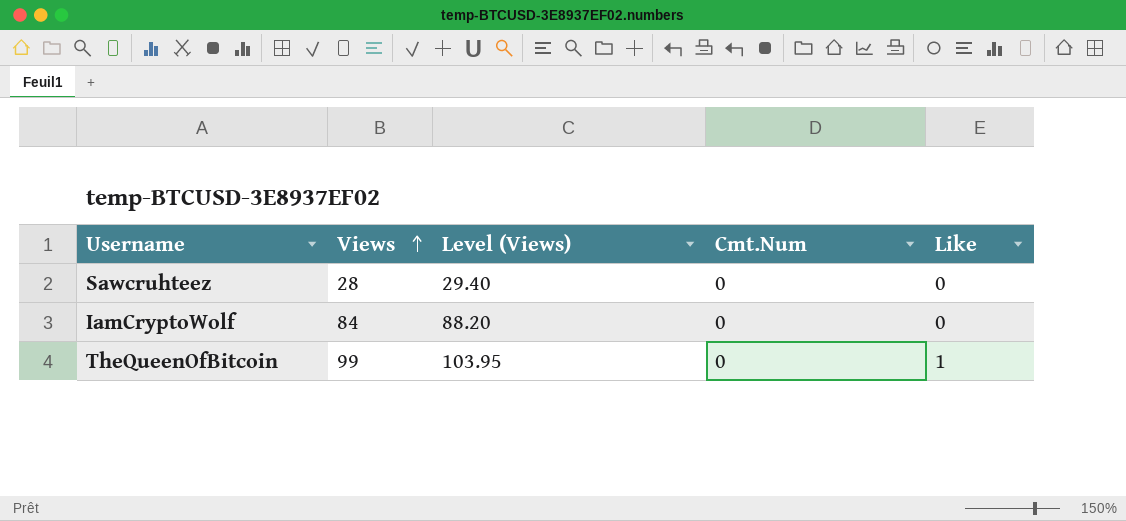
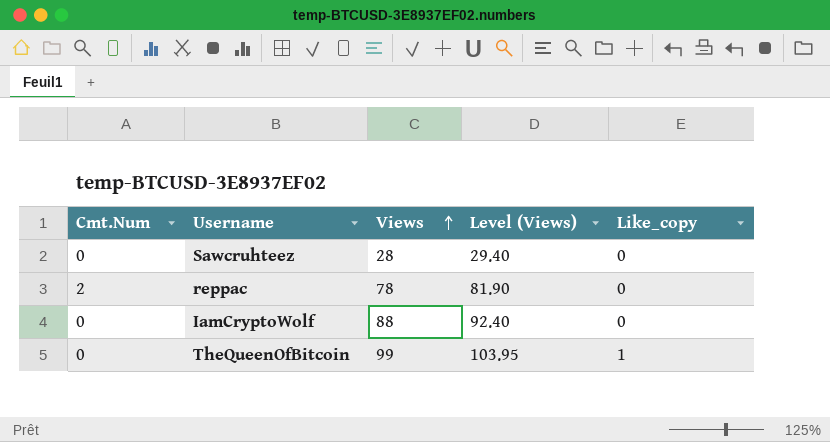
column Cmt.Num | position: 4 -> 1
column name: Like -> Like_copy
row reppac: none -> 2 | 78 | 81.90 | 0
IamCryptoWolf | Views: 84 -> 88
IamCryptoWolf | Level (Views): 88.20 -> 92.40

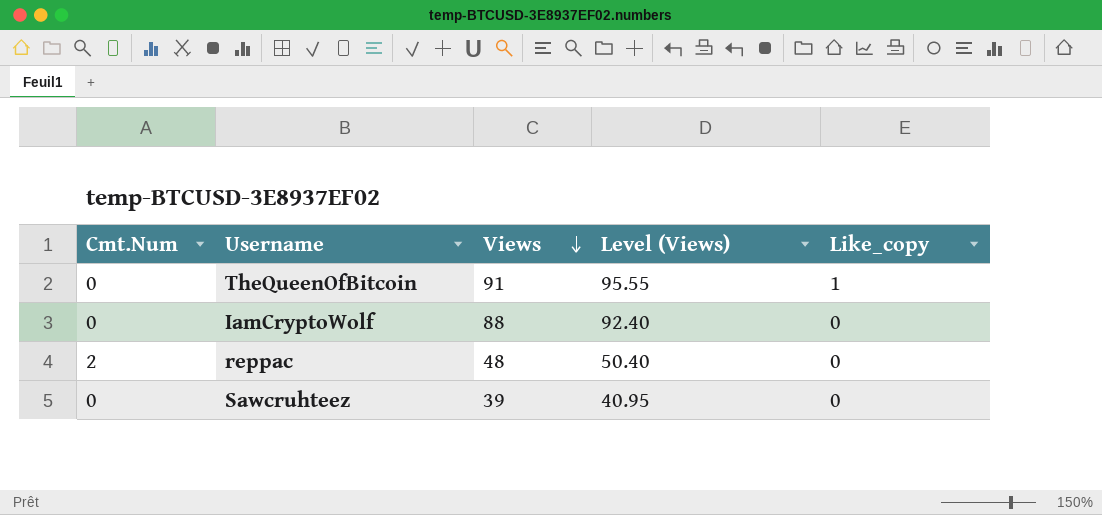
row order: Views ascending -> Views descending
TheQueenOfBitcoin | Views: 99 -> 91
TheQueenOfBitcoin | Level (Views): 103.95 -> 95.55
reppac | Views: 78 -> 48
reppac | Level (Views): 81.90 -> 50.40
Sawcruhteez | Views: 28 -> 39
Sawcruhteez | Level (Views): 29.40 -> 40.95

